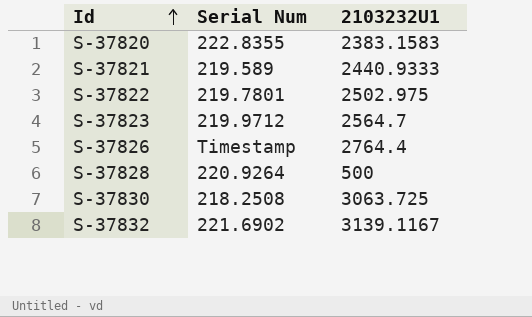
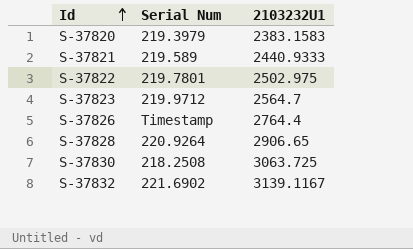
S-37820 | Serial Num: 222.8355 -> 219.3979
S-37828 | 2103232U1: 500 -> 2906.65

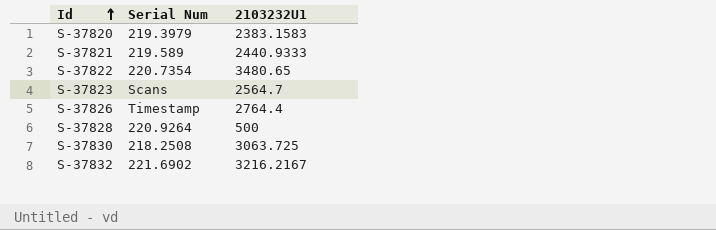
S-37822 | Serial Num: 219.7801 -> 220.7354
S-37822 | 2103232U1: 2502.975 -> 3480.65
S-37823 | Serial Num: 219.9712 -> Scans
S-37828 | 2103232U1: 2906.65 -> 500
S-37832 | 2103232U1: 3139.1167 -> 3216.2167

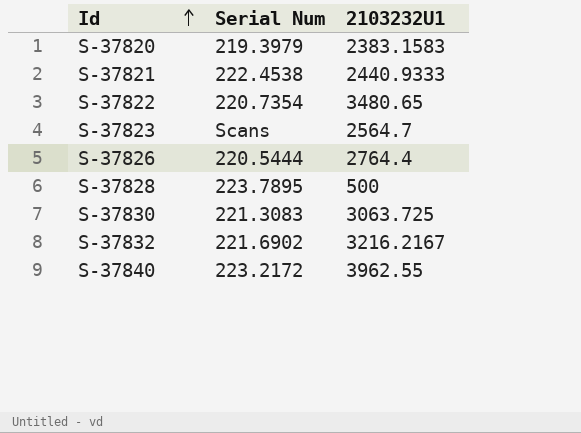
S-37821 | Serial Num: 219.589 -> 222.4538
S-37826 | Serial Num: Timestamp -> 220.5444
S-37828 | Serial Num: 220.9264 -> 223.7895
S-37830 | Serial Num: 218.2508 -> 221.3083
row S-37840: none -> 223.2172 | 3962.55

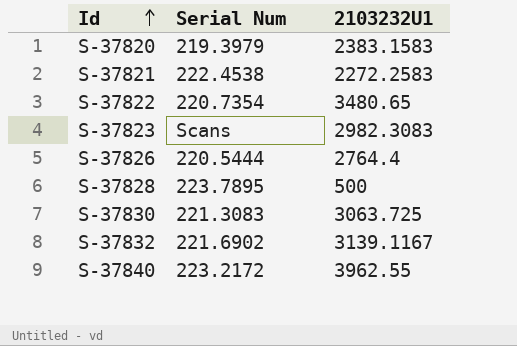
S-37821 | 2103232U1: 2440.9333 -> 2272.2583
S-37823 | 2103232U1: 2564.7 -> 2982.3083
S-37832 | 2103232U1: 3216.2167 -> 3139.1167

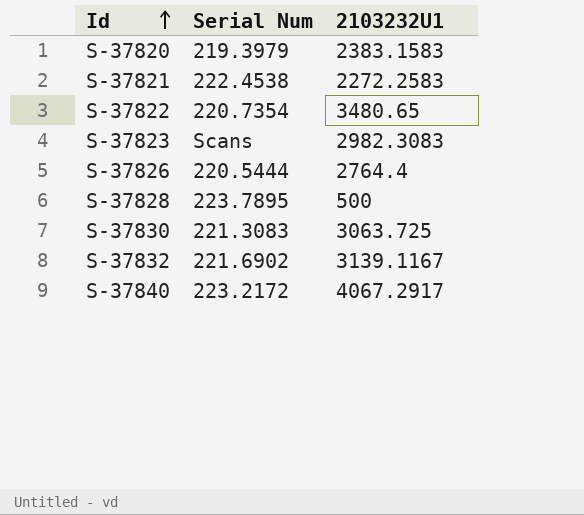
S-37840 | 2103232U1: 3962.55 -> 4067.2917

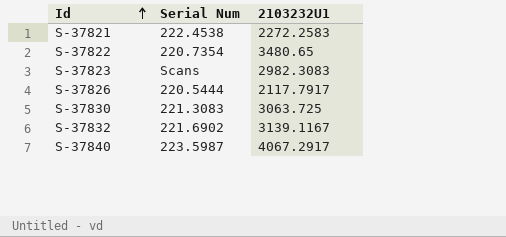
row S-37820: 219.3979 | 2383.1583 -> none
row S-37828: 223.7895 | 500 -> none
S-37826 | 2103232U1: 2764.4 -> 2117.7917
S-37840 | Serial Num: 223.2172 -> 223.5987

